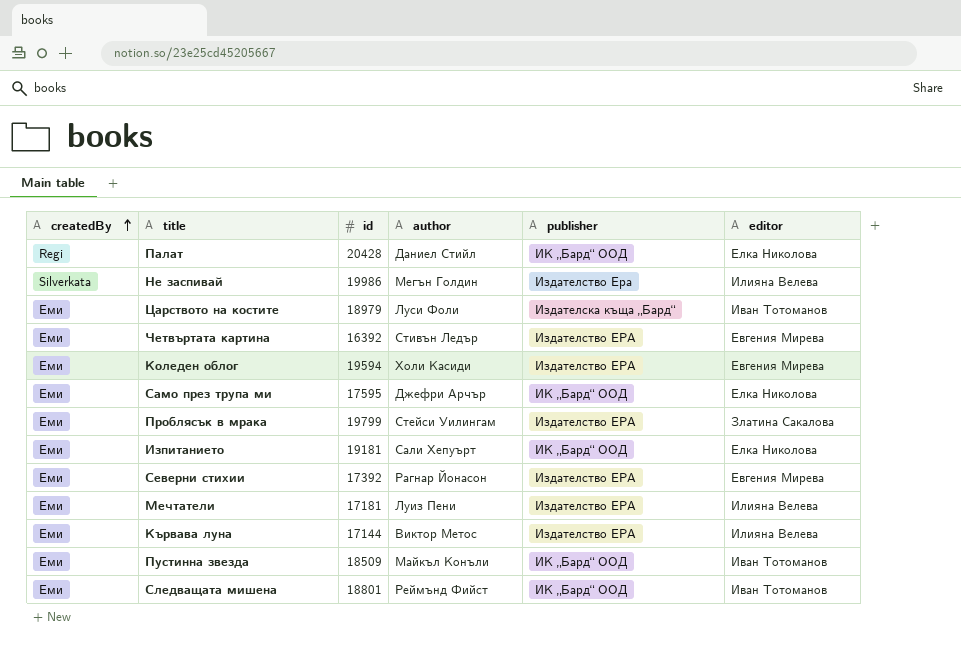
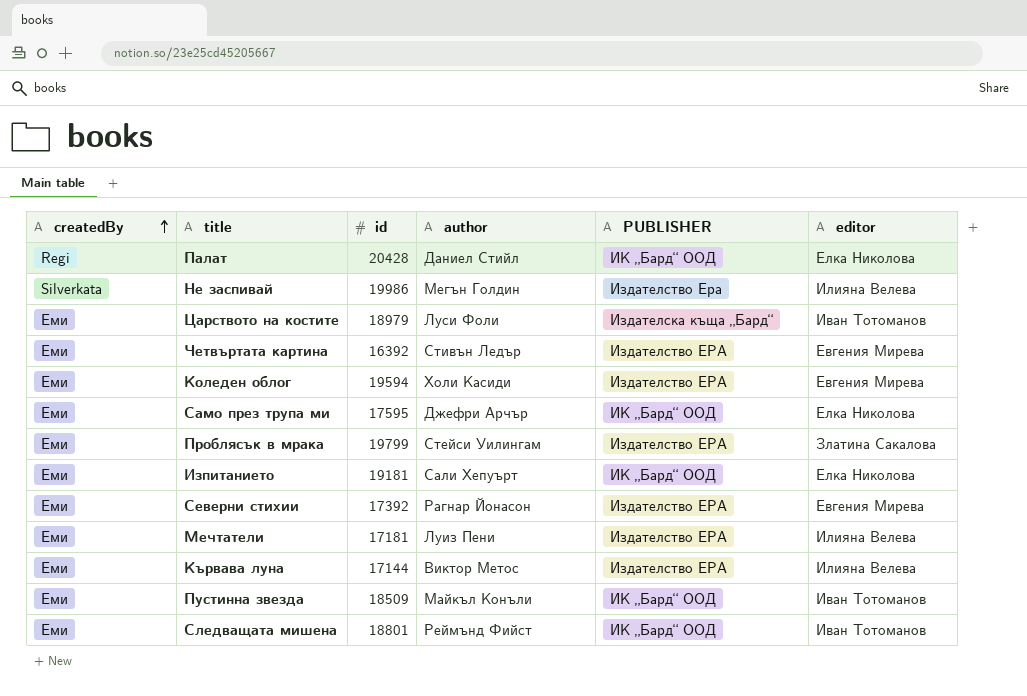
column name: publisher -> PUBLISHER

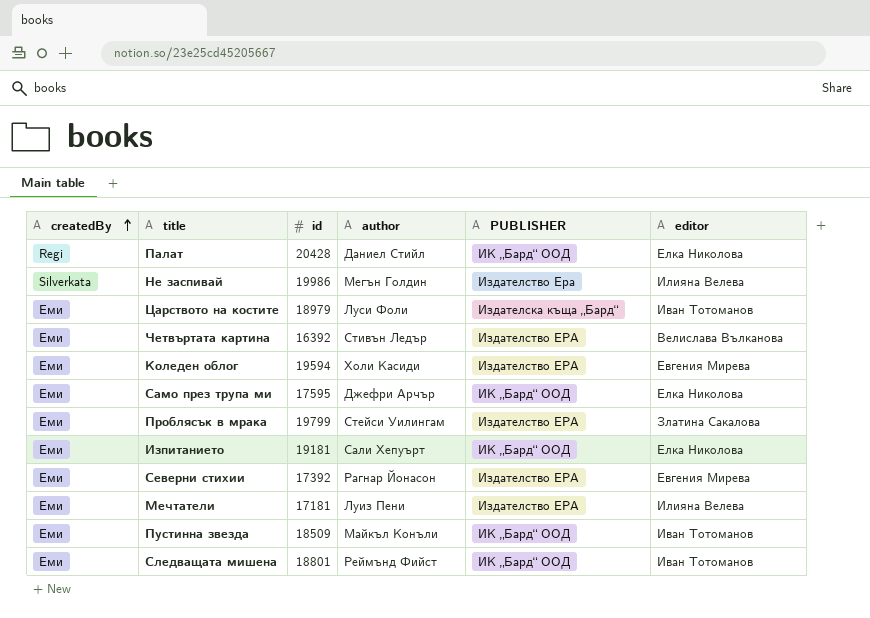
row Кървава луна: Еми | 17144 | Виктор Метос | Издателство ЕРА | Илияна Велева -> none
Четвъртата картина | editor: Евгения Мирева -> Велислава Вълканова

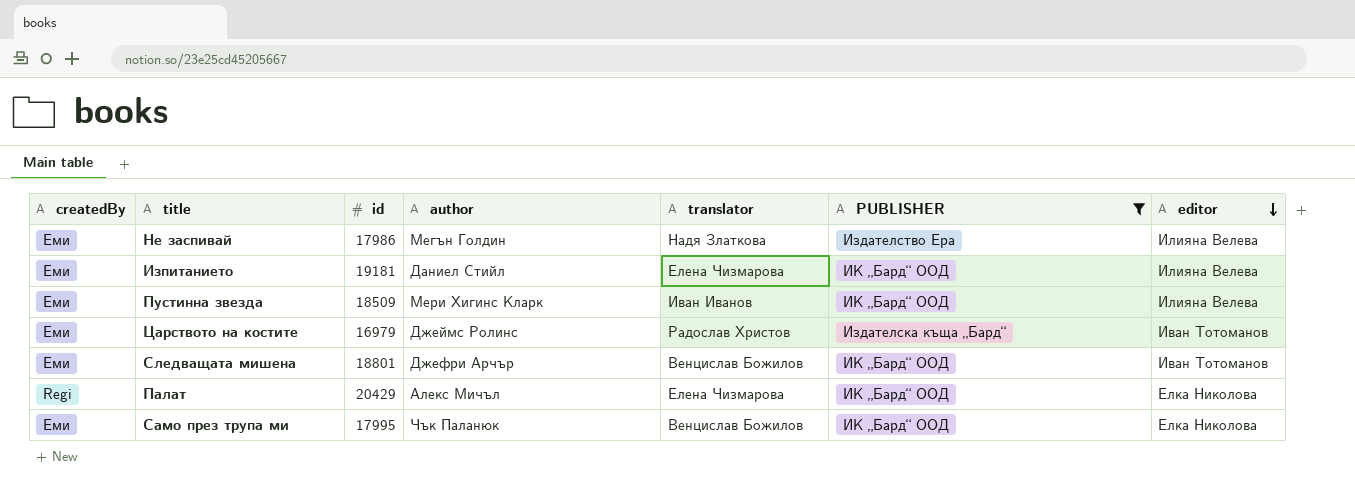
filter: none -> PUBLISHER != Издателство ЕРА
row order: createdBy ascending -> editor descending
column translator | position: none -> 5
Не заспивай | createdBy: Silverkata -> Еми
Не заспивай | id: 19986 -> 17986
Изпитанието | author: Сали Хепуърт -> Даниел Стийл
Изпитанието | editor: Елка Николова -> Илияна Велева
Пустинна звезда | author: Майкъл Конъли -> Мери Хигинс Кларк
Пустинна звезда | editor: Иван Тотоманов -> Илияна Велева
Царството на костите | id: 18979 -> 16979
Царството на костите | author: Луси Фоли -> Джеймс Ролинс
Следващата мишена | author: Реймънд Фийст -> Джефри Арчър
Палат | id: 20428 -> 20429
Палат | author: Даниел Стийл -> Алекс Мичъл
Само през трупа ми | id: 17595 -> 17995
Само през трупа ми | author: Джефри Арчър -> Чък Паланюк

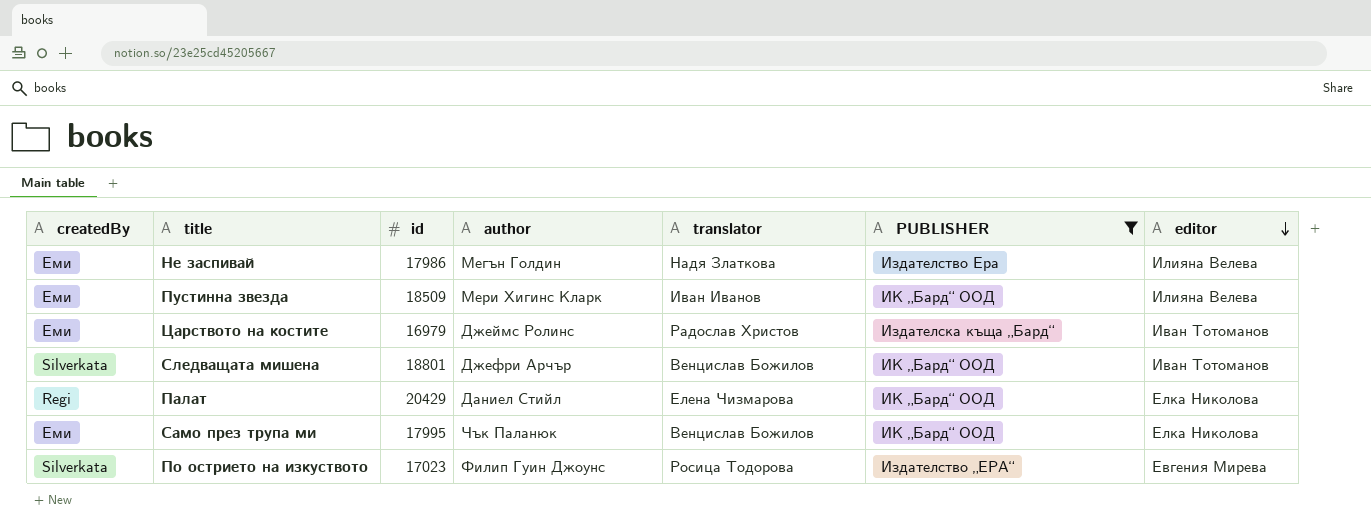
row Изпитанието: Еми | 19181 | Даниел Стийл | Елена Чизмарова | ИК „Бард“ ООД | Илияна Велева -> none
Следващата мишена | createdBy: Еми -> Silverkata
Палат | author: Алекс Мичъл -> Даниел Стийл
row По острието на изкуството: none -> Silverkata | 17023 | Филип Гуин Джоунс | Росица Тодорова | Издателство „ЕРА“ | Евгения Мирева

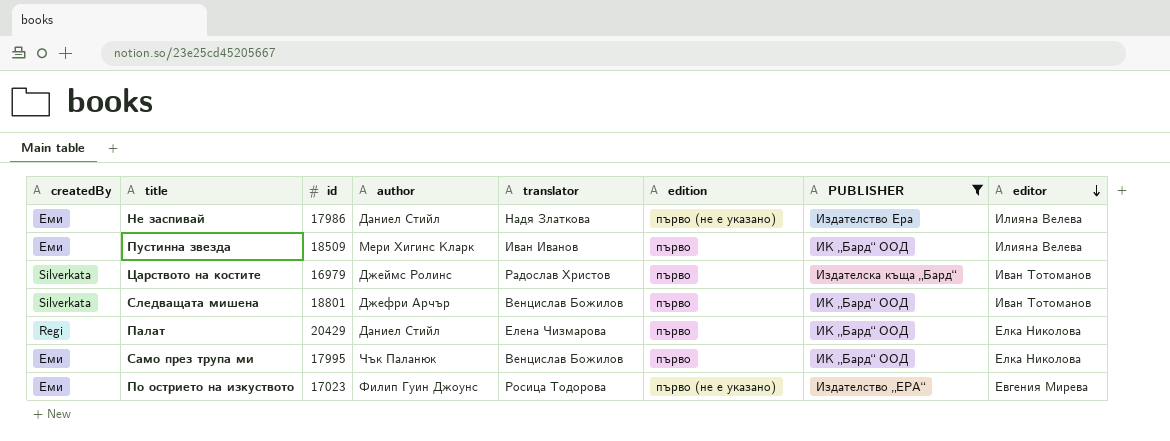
column edition | position: none -> 6
Не заспивай | author: Мегън Голдин -> Даниел Стийл
Царството на костите | createdBy: Еми -> Silverkata
По острието на изкуството | createdBy: Silverkata -> Еми

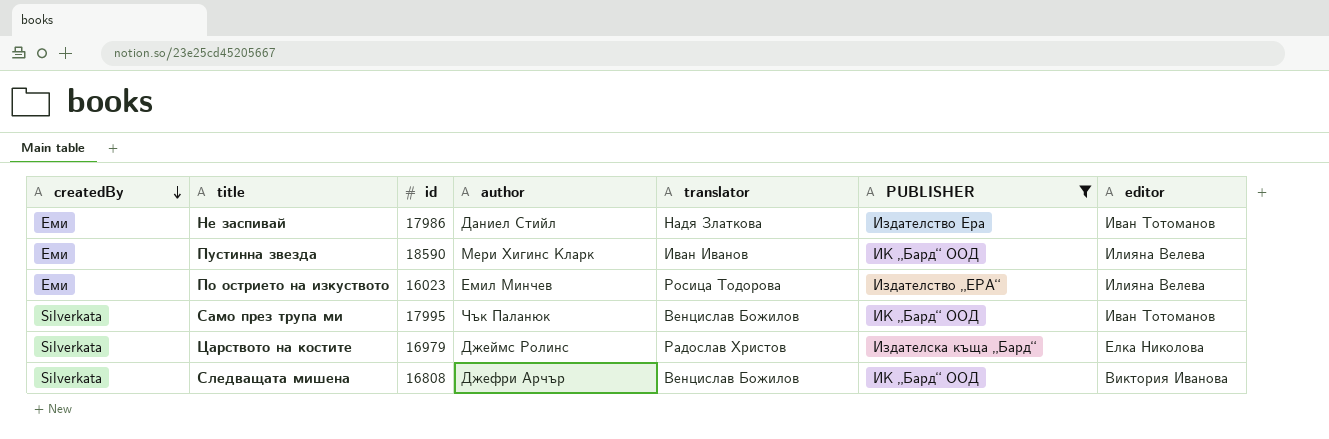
row order: editor descending -> createdBy descending
column edition | position: 6 -> none
row Палат: Regi | 20429 | Даниел Стийл | Елена Чизмарова | първо | ИК „Бард“ ООД | Елка Николова -> none
Не заспивай | editor: Илияна Велева -> Иван Тотоманов
Пустинна звезда | id: 18509 -> 18590
По острието на изкуството | id: 17023 -> 16023
По острието на изкуството | author: Филип Гуин Джоунс -> Емил Минчев
По острието на изкуството | editor: Евгения Мирева -> Илияна Велева
Само през трупа ми | createdBy: Еми -> Silverkata
Само през трупа ми | editor: Елка Николова -> Иван Тотоманов
Царството на костите | editor: Иван Тотоманов -> Елка Николова
Следващата мишена | id: 18801 -> 16808
Следващата мишена | editor: Иван Тотоманов -> Виктория Иванова

